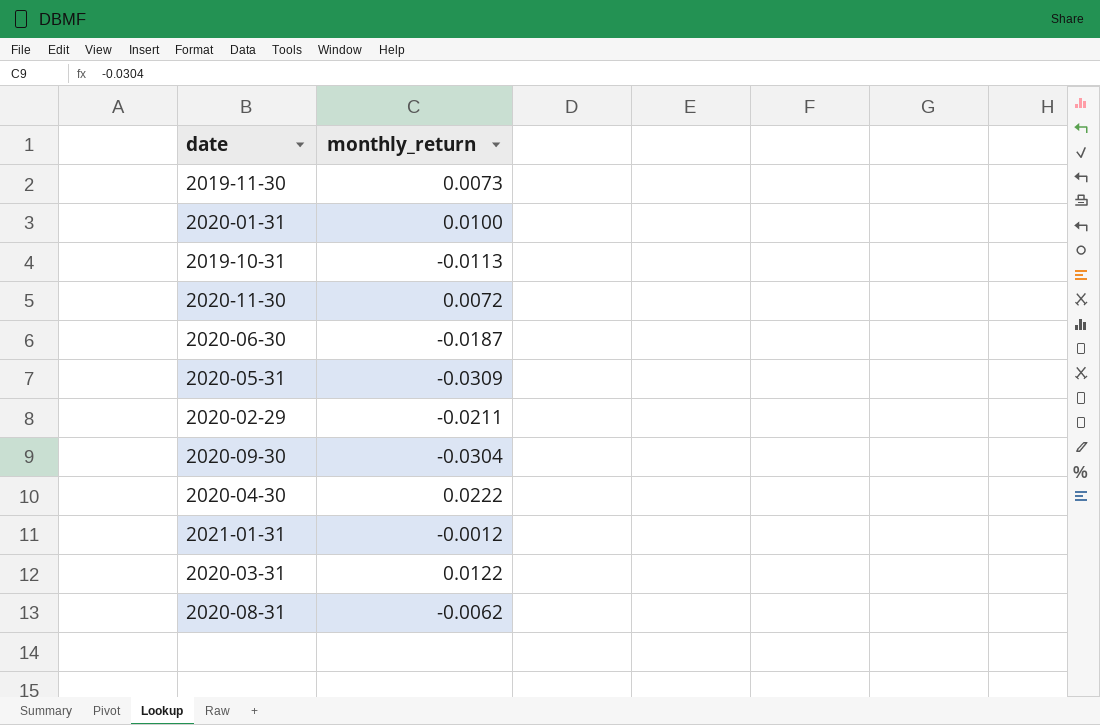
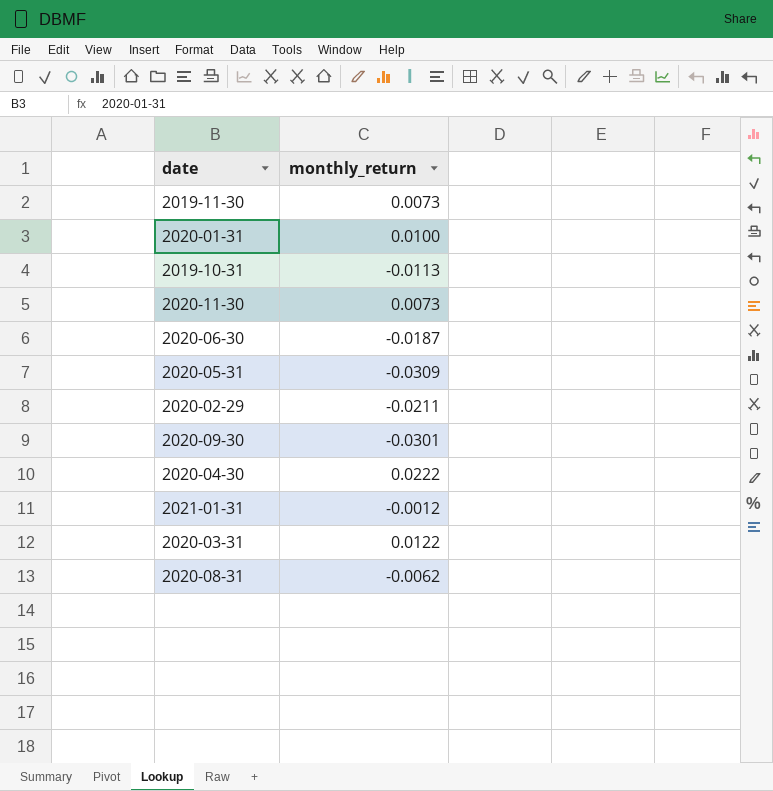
2020-11-30 | monthly_return: 0.0072 -> 0.0073
2020-09-30 | monthly_return: -0.0304 -> -0.0301

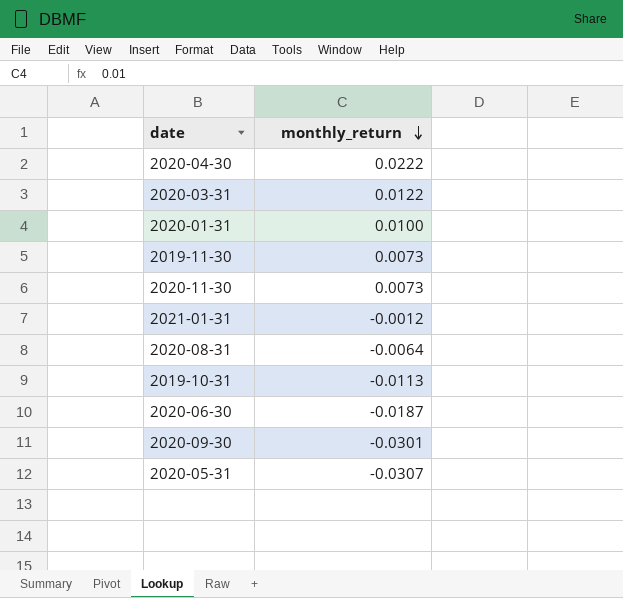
row order: none -> monthly_return descending
row 2020-02-29: -0.0211 -> none
2020-08-31 | monthly_return: -0.0062 -> -0.0064
2020-05-31 | monthly_return: -0.0309 -> -0.0307

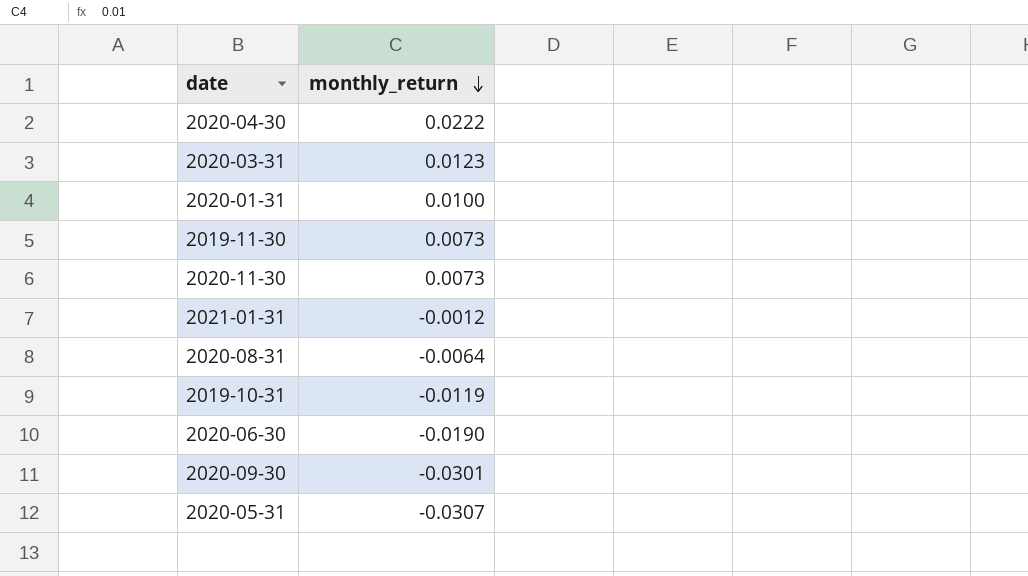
2020-03-31 | monthly_return: 0.0122 -> 0.0123
2019-10-31 | monthly_return: -0.0113 -> -0.0119
2020-06-30 | monthly_return: -0.0187 -> -0.0190

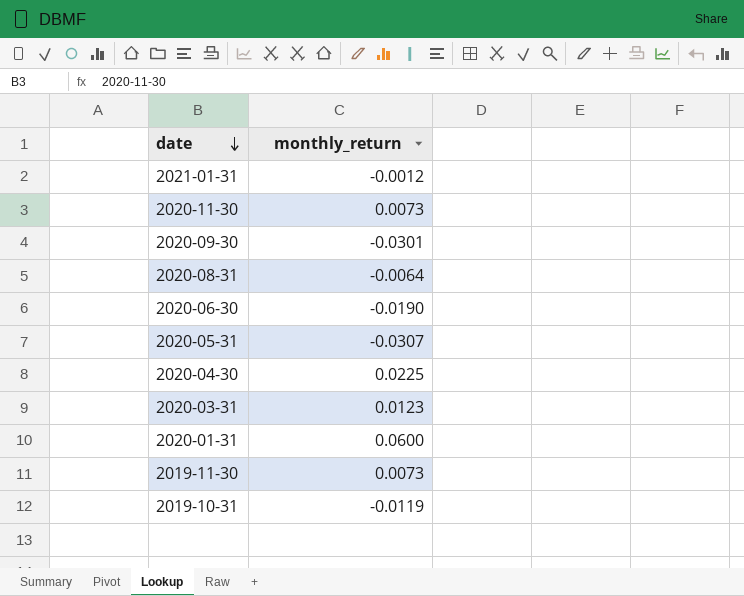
row order: monthly_return descending -> date descending
2020-04-30 | monthly_return: 0.0222 -> 0.0225
2020-01-31 | monthly_return: 0.0100 -> 0.0600

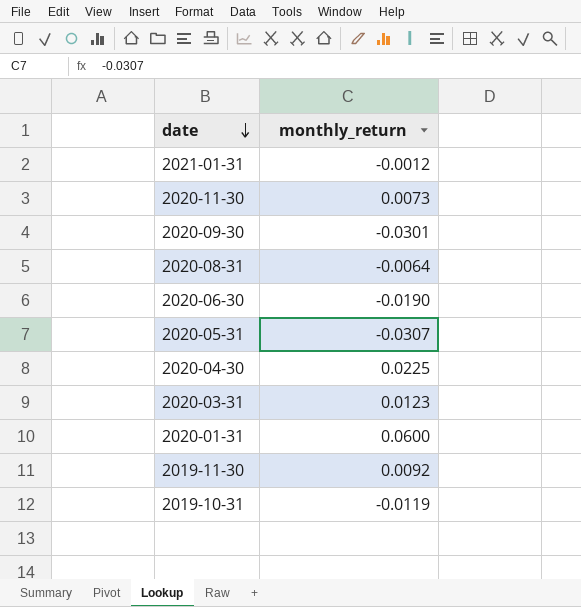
2019-11-30 | monthly_return: 0.0073 -> 0.0092

